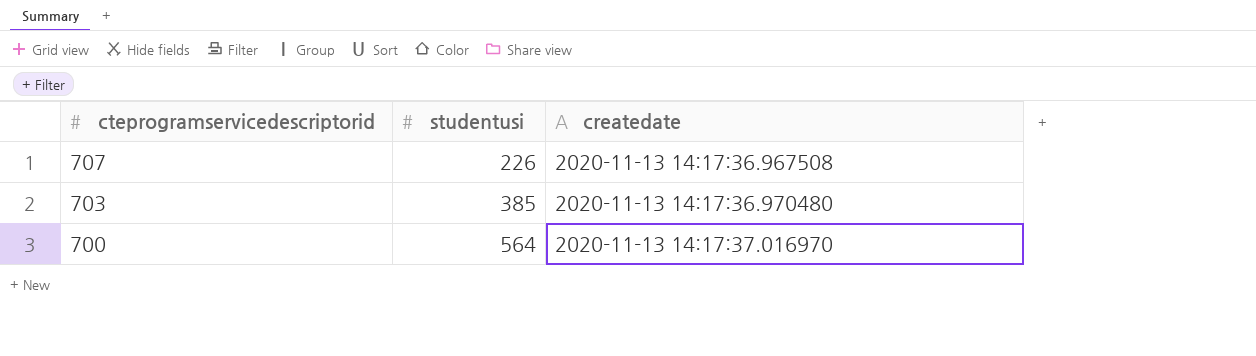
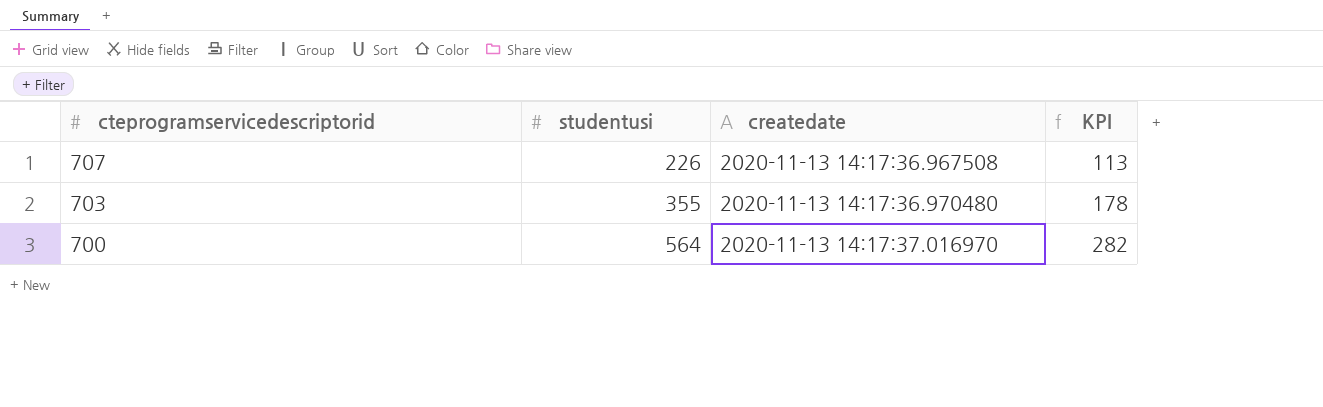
column KPI | formula: none -> [studentusi] * 0.5
703 | studentusi: 385 -> 355

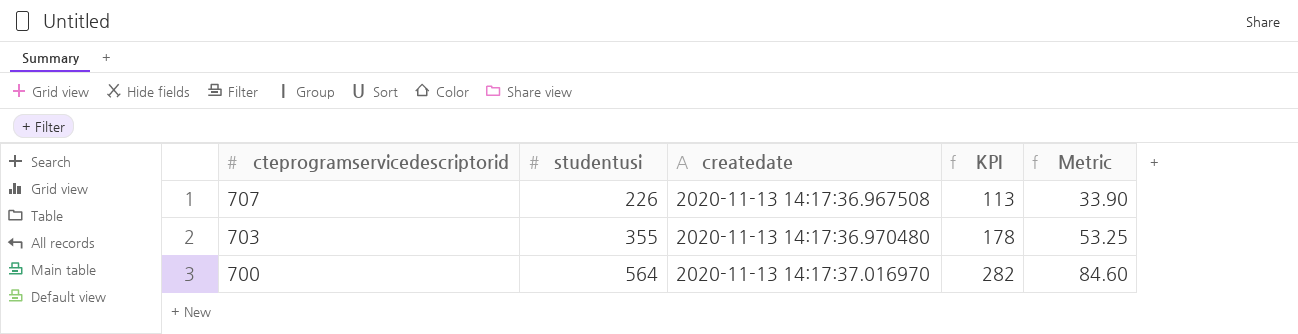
column Metric | formula: none -> [studentusi] * 0.15

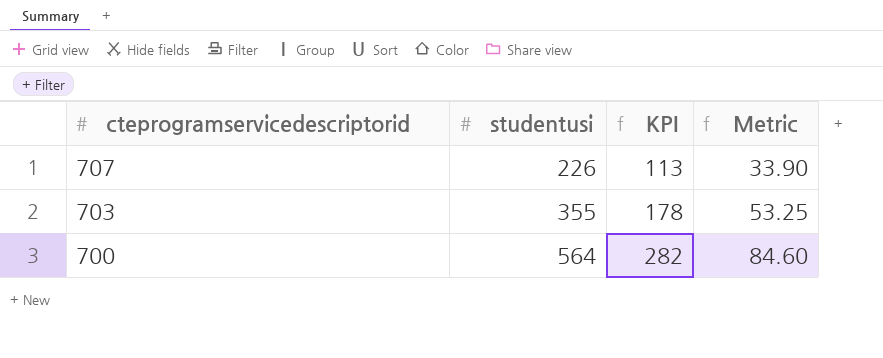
column createdate | position: 3 -> none

